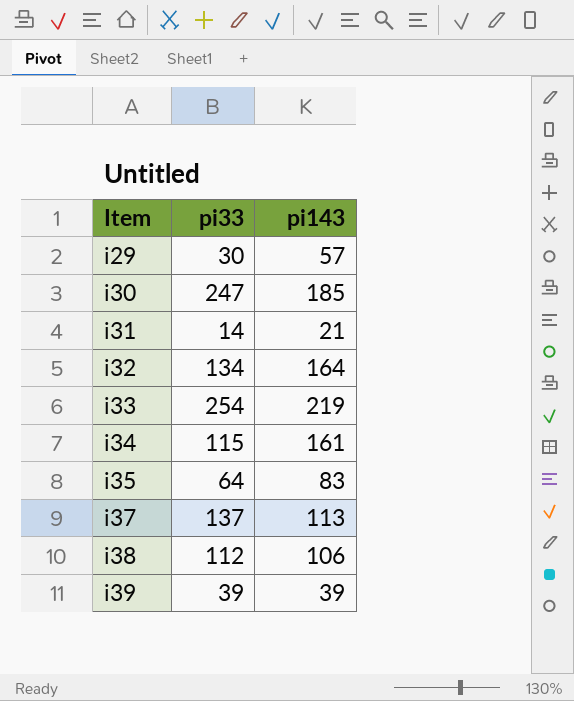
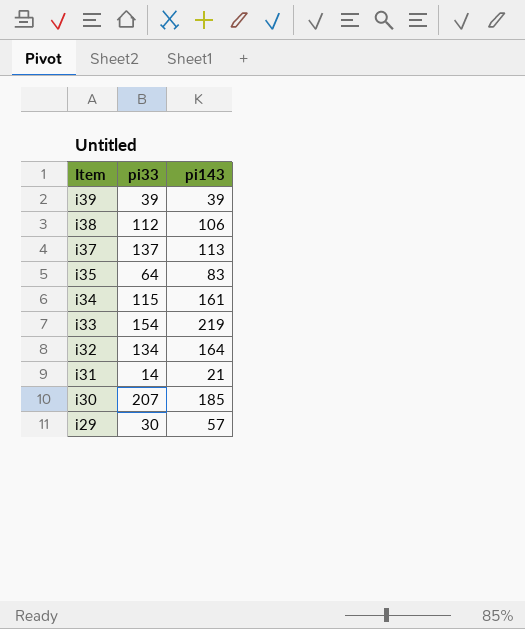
row order: Item ascending -> Item descending
i33 | pi33: 254 -> 154
i30 | pi33: 247 -> 207

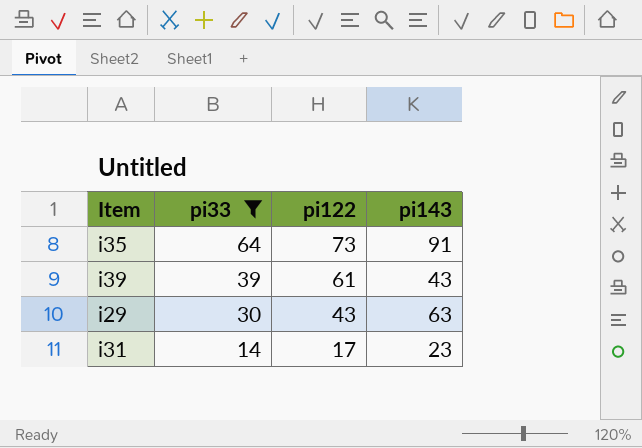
filter: none -> pi33 <= 64
row order: Item descending -> pi33 descending
column pi122 | position: none -> 3
i35 | pi143: 83 -> 91
i39 | pi143: 39 -> 43
i29 | pi143: 57 -> 63
i31 | pi143: 21 -> 23

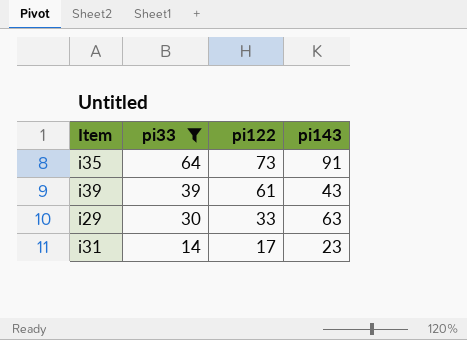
i29 | pi122: 43 -> 33

